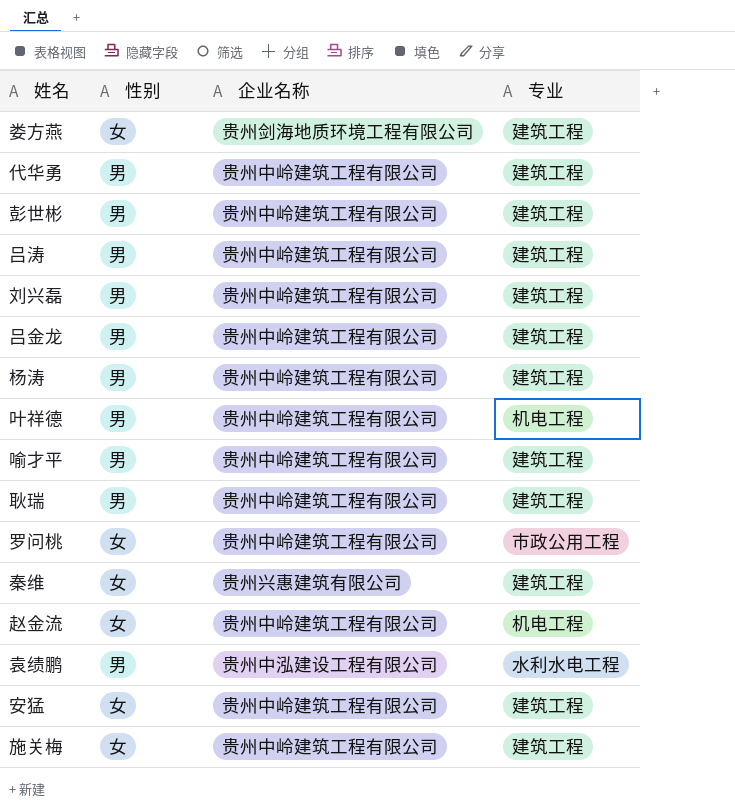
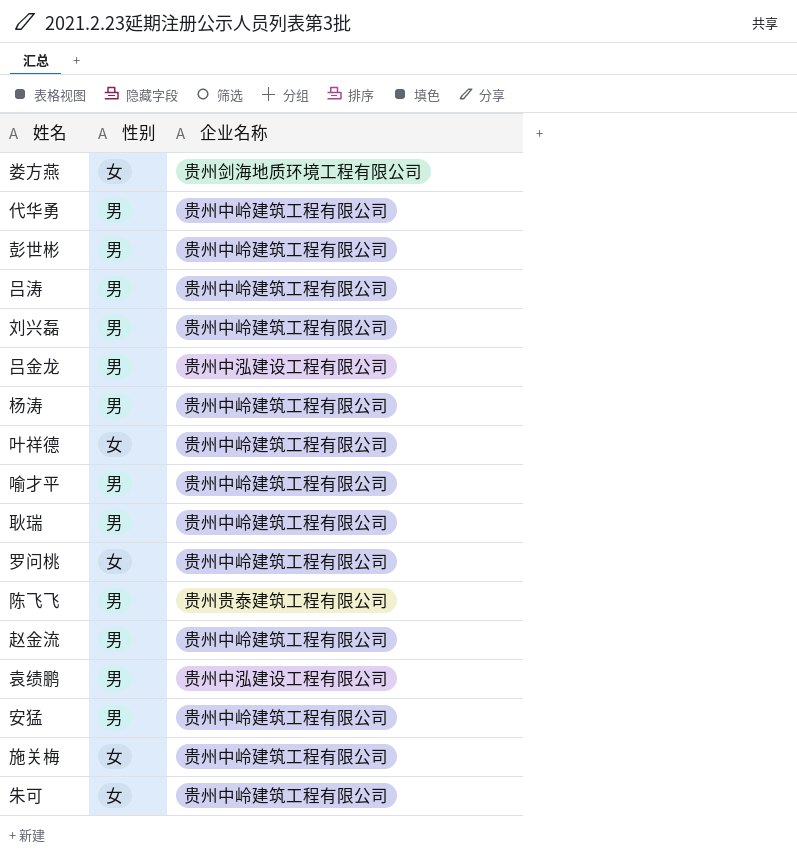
column 专业 | position: 4 -> none
row 秦维: 女 | 贵州兴惠建筑有限公司 | 建筑工程 -> none
吕金龙 | 企业名称: 贵州中岭建筑工程有限公司 -> 贵州中泓建设工程有限公司
叶祥德 | 性别: 男 -> 女
row 陈飞飞: none -> 男 | 贵州贵泰建筑工程有限公司
赵金流 | 性别: 女 -> 男
安猛 | 性别: 女 -> 男
row 朱可: none -> 女 | 贵州中岭建筑工程有限公司

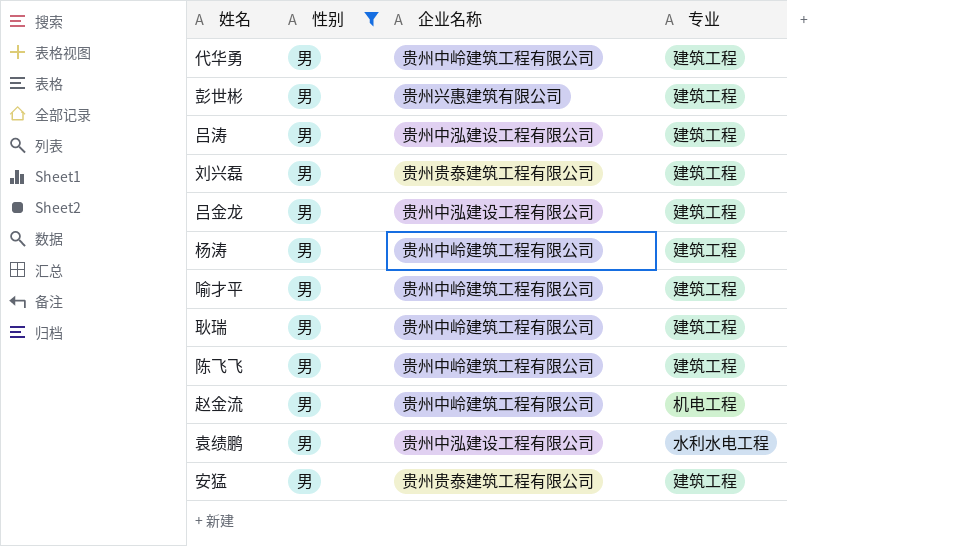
filter: none -> 性别 = 男
column 专业 | position: none -> 4
彭世彬 | 企业名称: 贵州中岭建筑工程有限公司 -> 贵州兴惠建筑有限公司
吕涛 | 企业名称: 贵州中岭建筑工程有限公司 -> 贵州中泓建设工程有限公司
刘兴磊 | 企业名称: 贵州中岭建筑工程有限公司 -> 贵州贵泰建筑工程有限公司
陈飞飞 | 企业名称: 贵州贵泰建筑工程有限公司 -> 贵州中岭建筑工程有限公司
安猛 | 企业名称: 贵州中岭建筑工程有限公司 -> 贵州贵泰建筑工程有限公司

